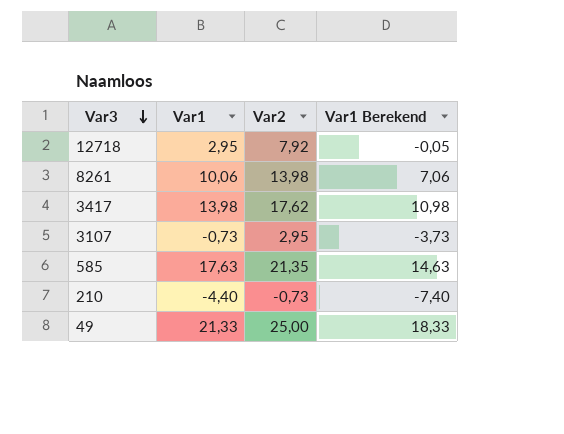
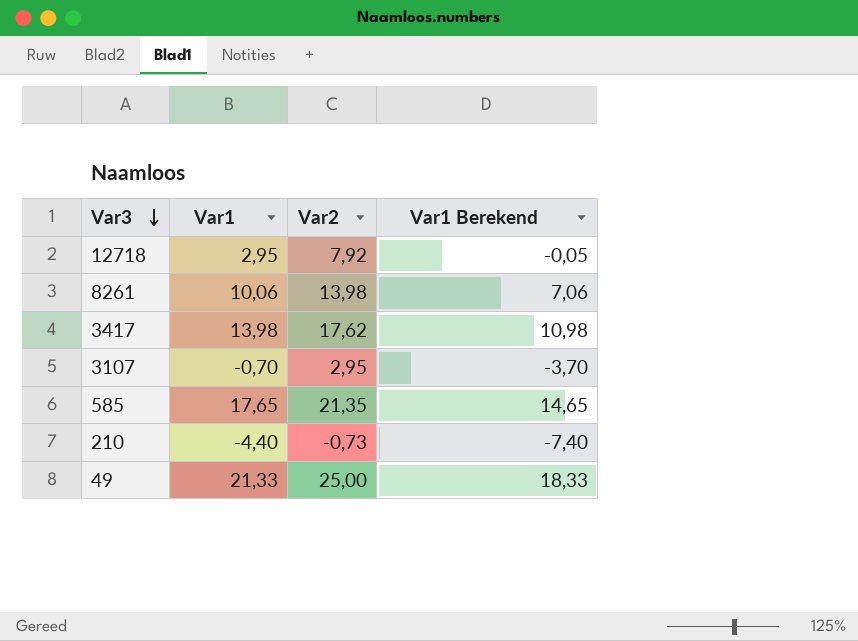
3107 | Var1: -0,73 -> -0,70
3107 | Var1 Berekend: -3,73 -> -3,70
585 | Var1: 17,63 -> 17,65
585 | Var1 Berekend: 14,63 -> 14,65

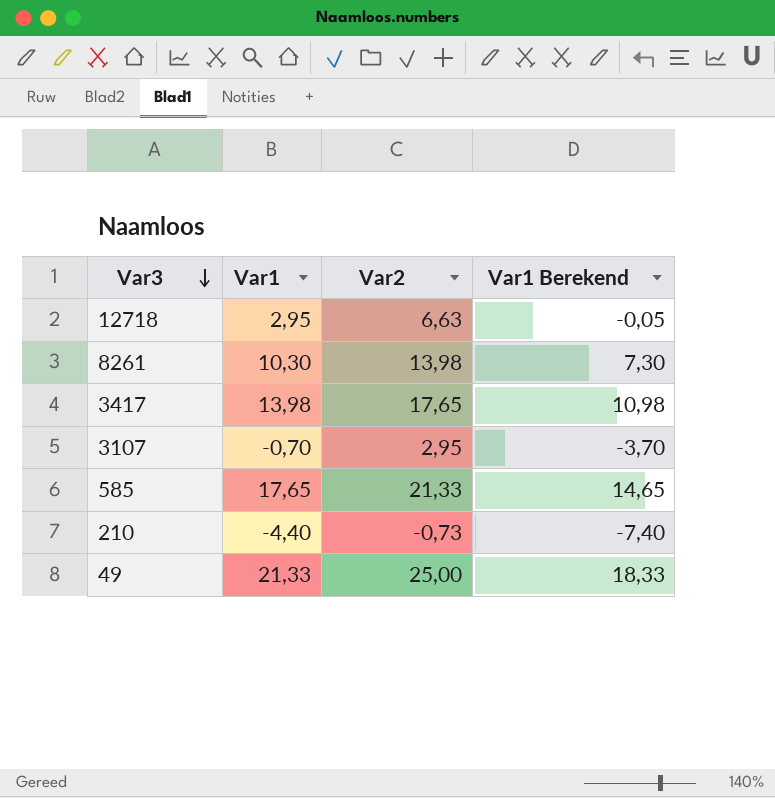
12718 | Var2: 7,92 -> 6,63
8261 | Var1: 10,06 -> 10,30
8261 | Var1 Berekend: 7,06 -> 7,30
3417 | Var2: 17,62 -> 17,65
585 | Var2: 21,35 -> 21,33

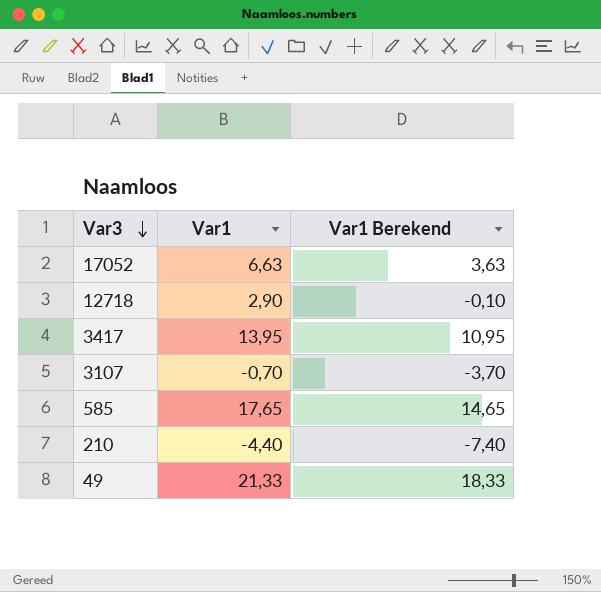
column Var2 | position: 3 -> none
row 8261: 10,30 | 13,98 | 7,30 -> none
row 17052: none -> 6,63 | 3,63
12718 | Var1: 2,95 -> 2,90
12718 | Var1 Berekend: -0,05 -> -0,10
3417 | Var1: 13,98 -> 13,95
3417 | Var1 Berekend: 10,98 -> 10,95

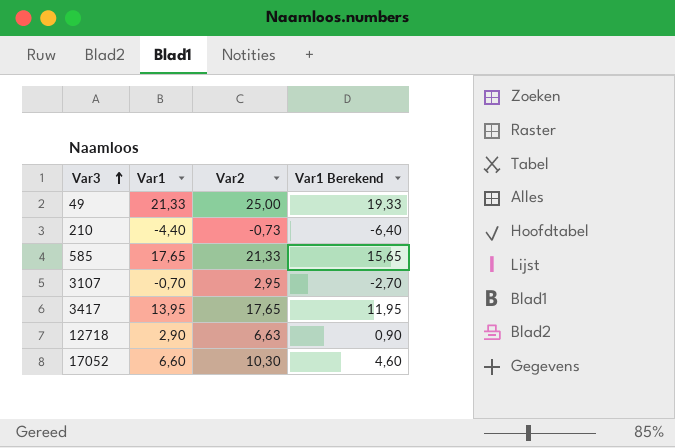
row order: Var3 descending -> Var3 ascending
column Var2 | position: none -> 3
column Var1 Berekend | formula: [Var1] - 3 -> [Var1] - 2
17052 | Var1: 6,63 -> 6,60

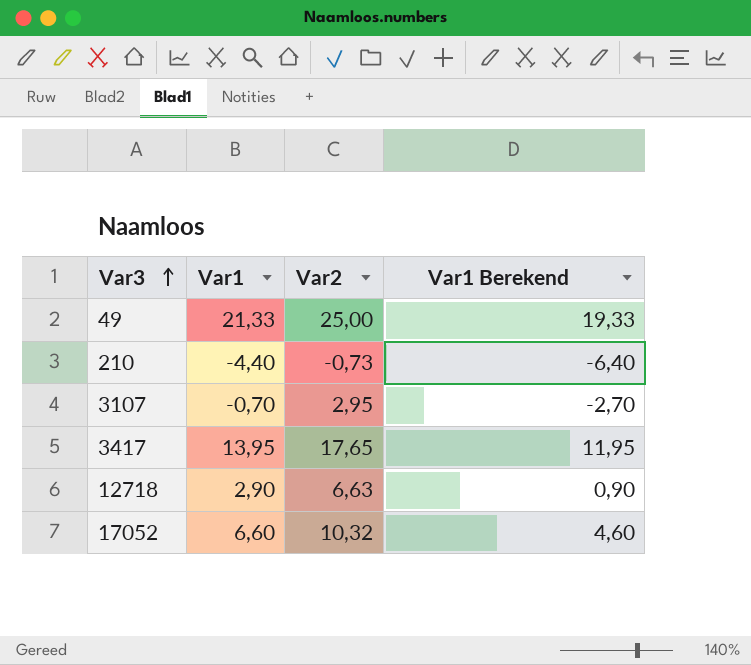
row 585: 17,65 | 21,33 | 15,65 -> none
17052 | Var2: 10,30 -> 10,32

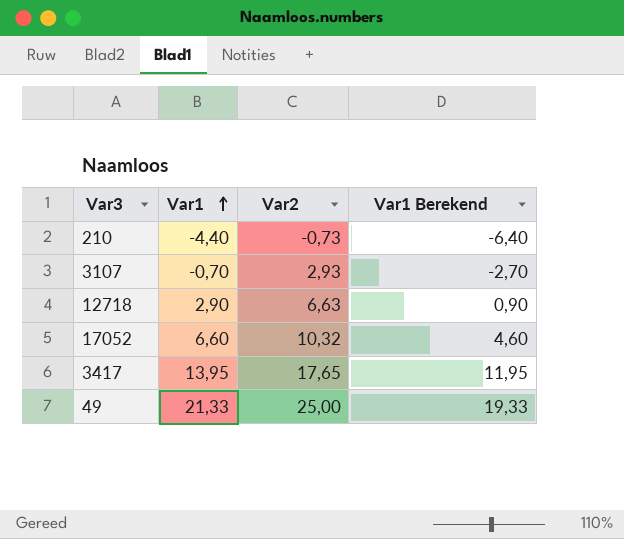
row order: Var3 ascending -> Var1 ascending
3107 | Var2: 2,95 -> 2,93

